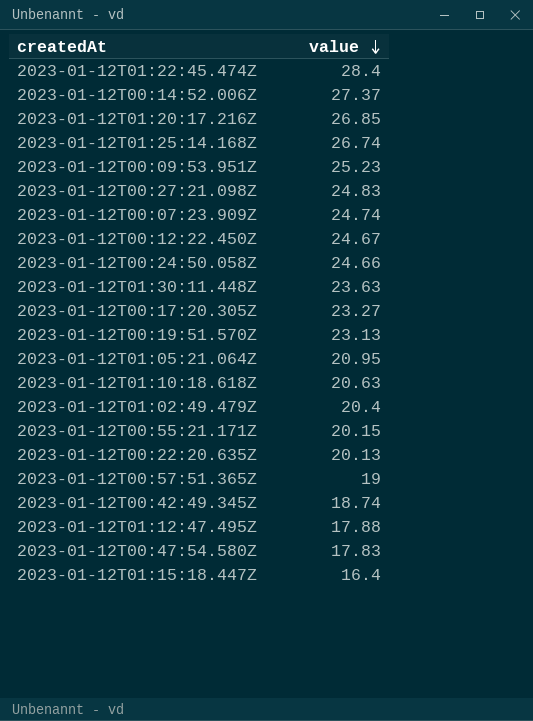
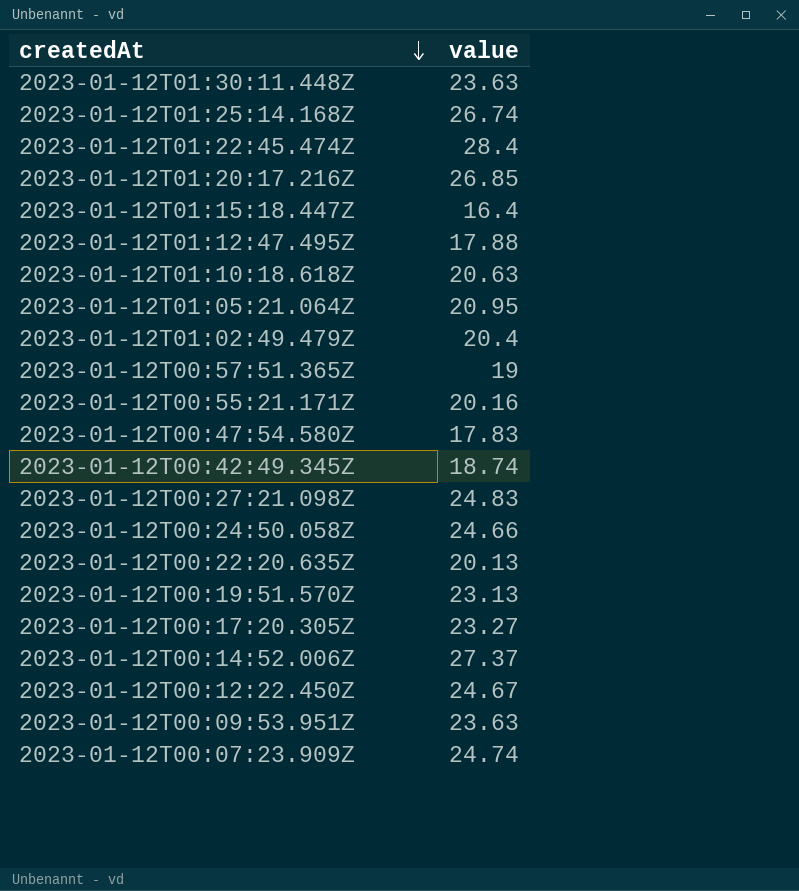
row order: value descending -> createdAt descending
2023-01-12T00:55:21.171Z | value: 20.15 -> 20.16
2023-01-12T00:09:53.951Z | value: 25.23 -> 23.63

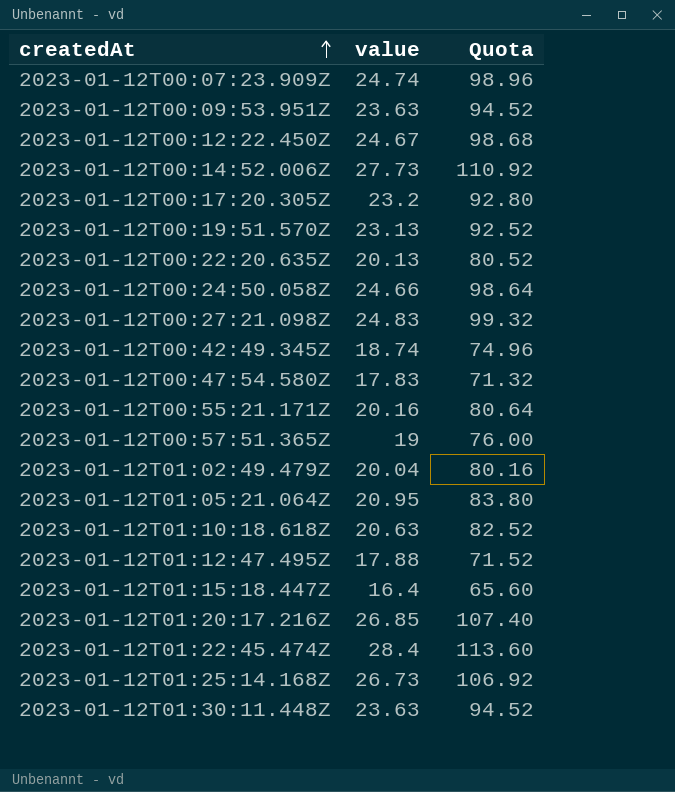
row order: createdAt descending -> createdAt ascending
column Quota | formula: none -> [value] * 4
2023-01-12T00:14:52.006Z | value: 27.37 -> 27.73
2023-01-12T00:17:20.305Z | value: 23.27 -> 23.2
2023-01-12T01:02:49.479Z | value: 20.4 -> 20.04
2023-01-12T01:25:14.168Z | value: 26.74 -> 26.73

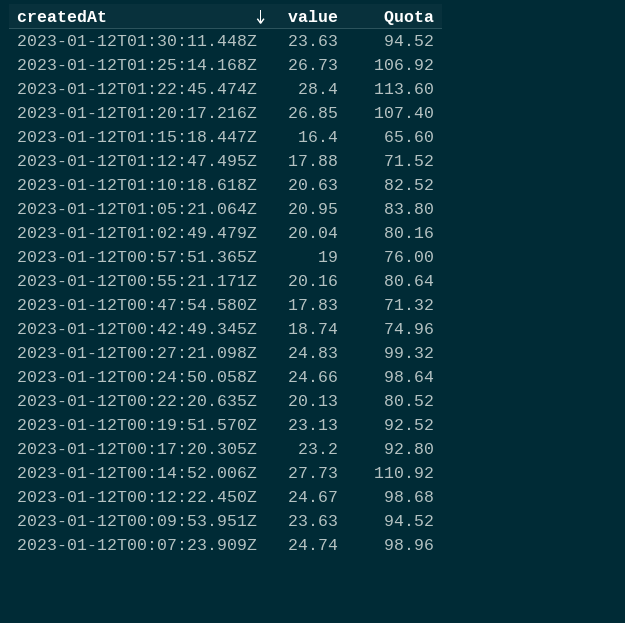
row order: createdAt ascending -> createdAt descending

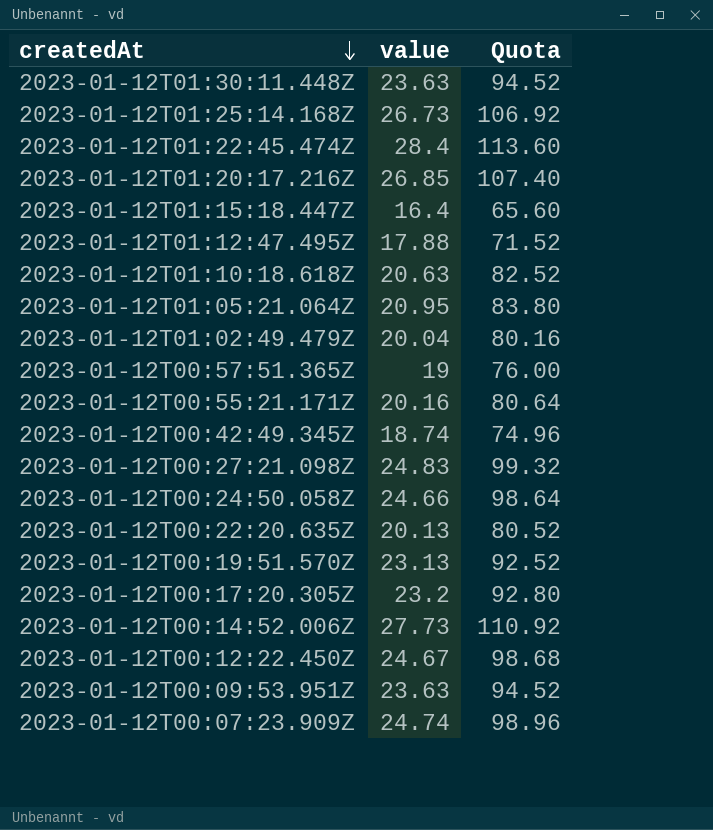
row 2023-01-12T00:47:54.580Z: 17.83 | 71.32 -> none

